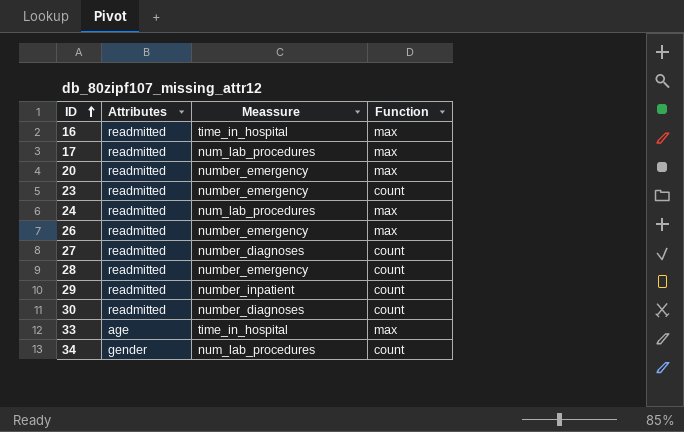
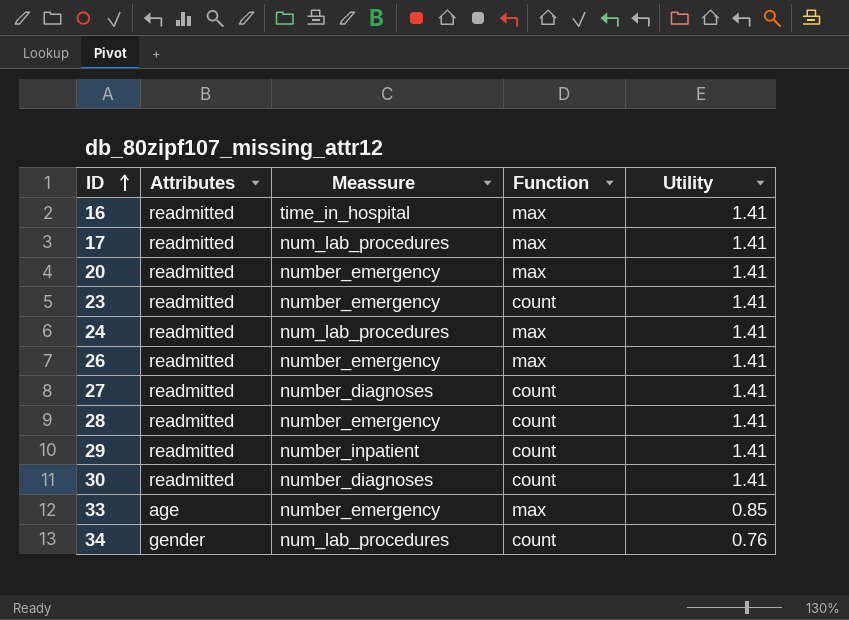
column Utility | position: none -> 5
33 | Meassure: time_in_hospital -> number_emergency

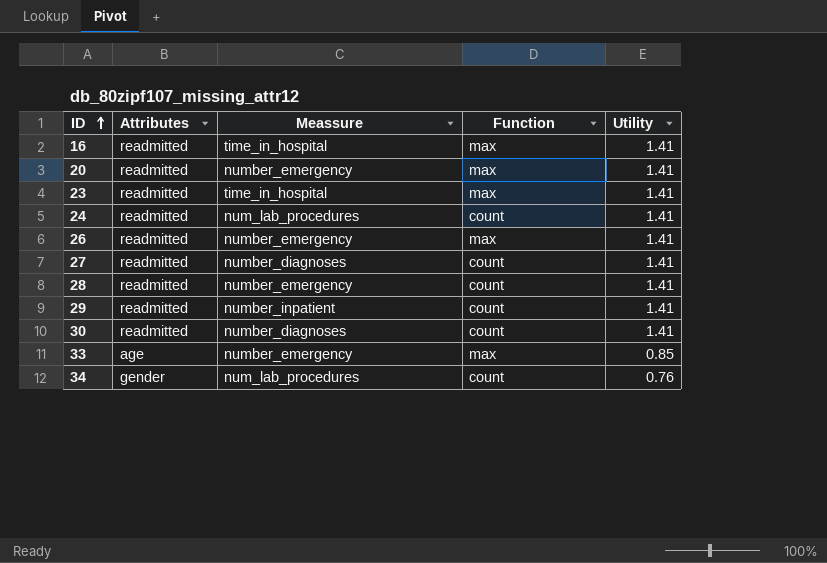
row 17: readmitted | num_lab_procedures | max | 1.41 -> none
23 | Meassure: number_emergency -> time_in_hospital
23 | Function: count -> max
24 | Function: max -> count

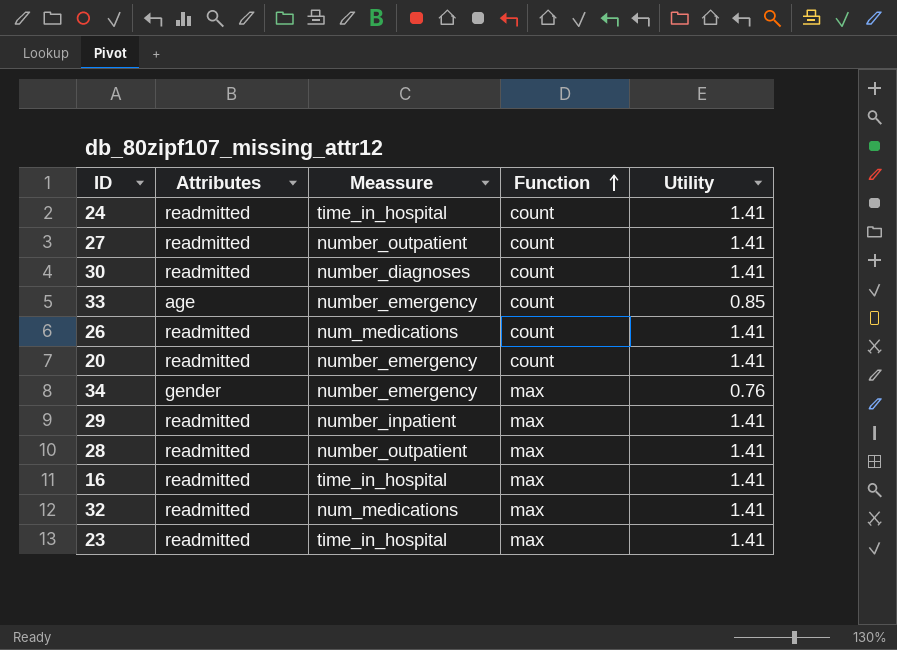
row order: ID ascending -> Function ascending
24 | Meassure: num_lab_procedures -> time_in_hospital
27 | Meassure: number_diagnoses -> number_outpatient
33 | Function: max -> count
26 | Meassure: number_emergency -> num_medications
26 | Function: max -> count
20 | Function: max -> count
34 | Meassure: num_lab_procedures -> number_emergency
34 | Function: count -> max
29 | Function: count -> max
28 | Meassure: number_emergency -> number_outpatient
28 | Function: count -> max
row 32: none -> readmitted | num_medications | max | 1.41

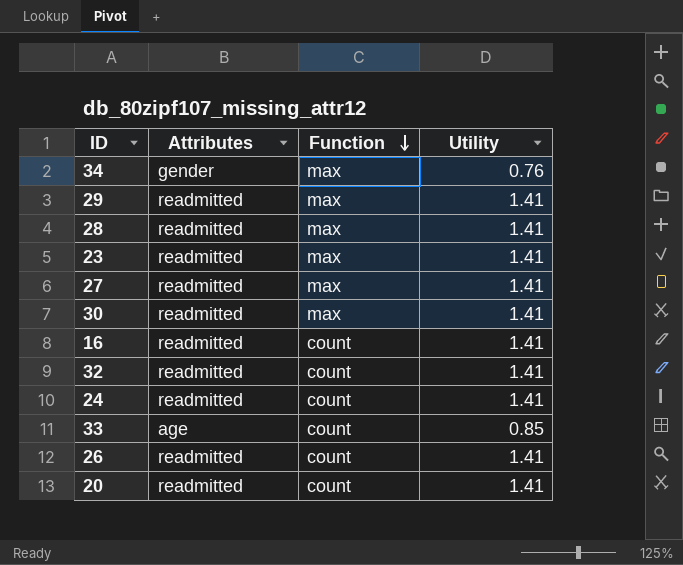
row order: Function ascending -> Function descending
column Meassure | position: 3 -> none
27 | Function: count -> max
30 | Function: count -> max
16 | Function: max -> count
32 | Function: max -> count

